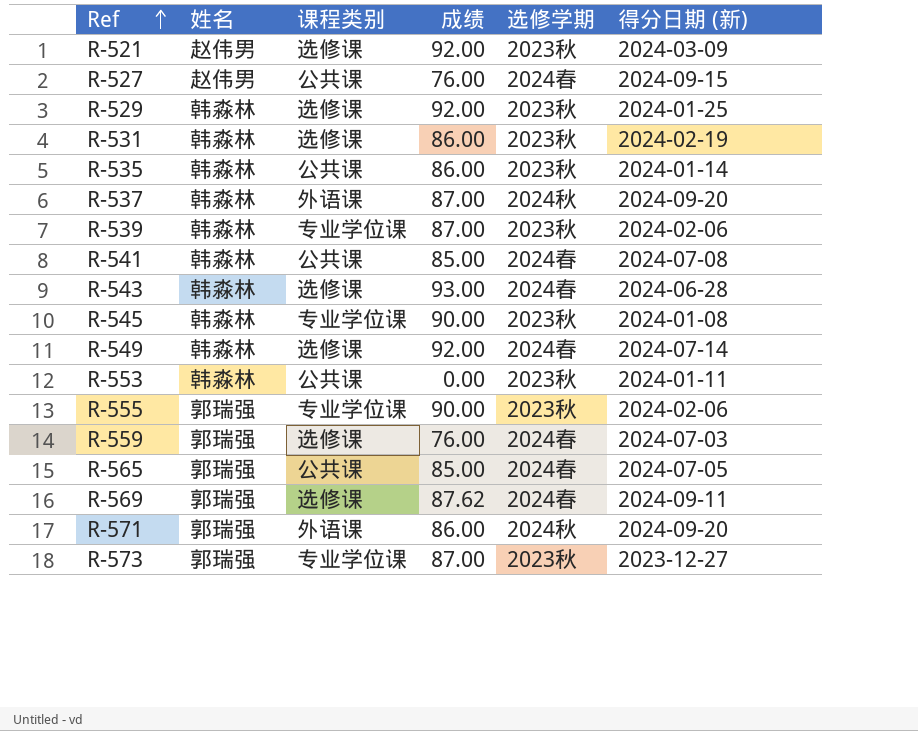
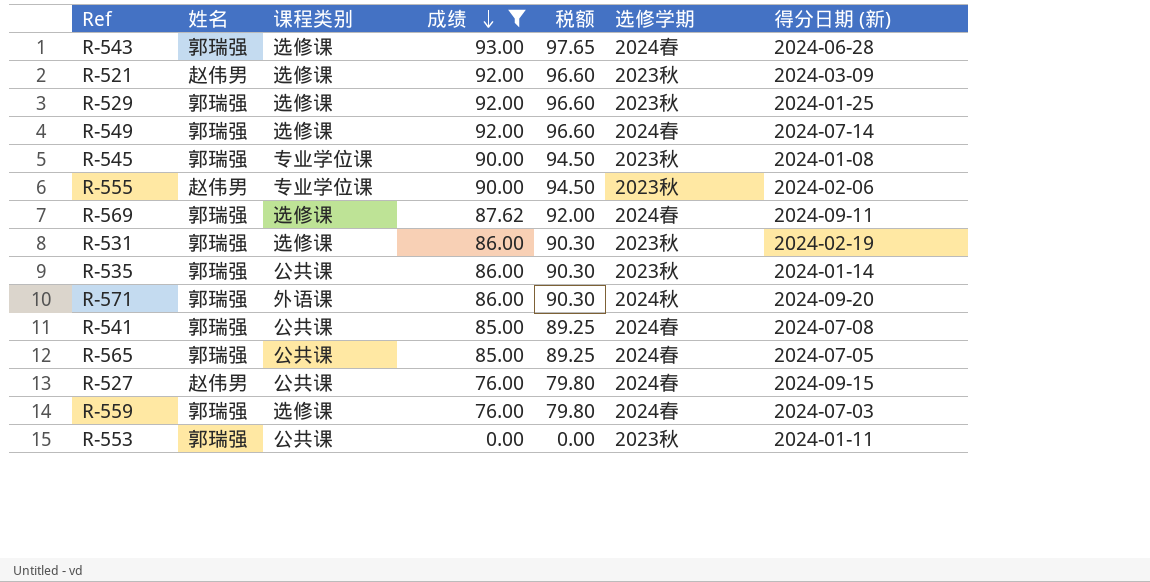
filter: none -> 成绩 != 87.00
row order: Ref ascending -> 成绩 descending
column 税额 | formula: none -> [成绩] * 1.05
R-543 | 姓名: 韩淼林 -> 郭瑞强
R-529 | 姓名: 韩淼林 -> 郭瑞强
R-549 | 姓名: 韩淼林 -> 郭瑞强
R-545 | 姓名: 韩淼林 -> 郭瑞强
R-555 | 姓名: 郭瑞强 -> 赵伟男
R-531 | 姓名: 韩淼林 -> 郭瑞强
R-535 | 姓名: 韩淼林 -> 郭瑞强
R-541 | 姓名: 韩淼林 -> 郭瑞强
R-553 | 姓名: 韩淼林 -> 郭瑞强

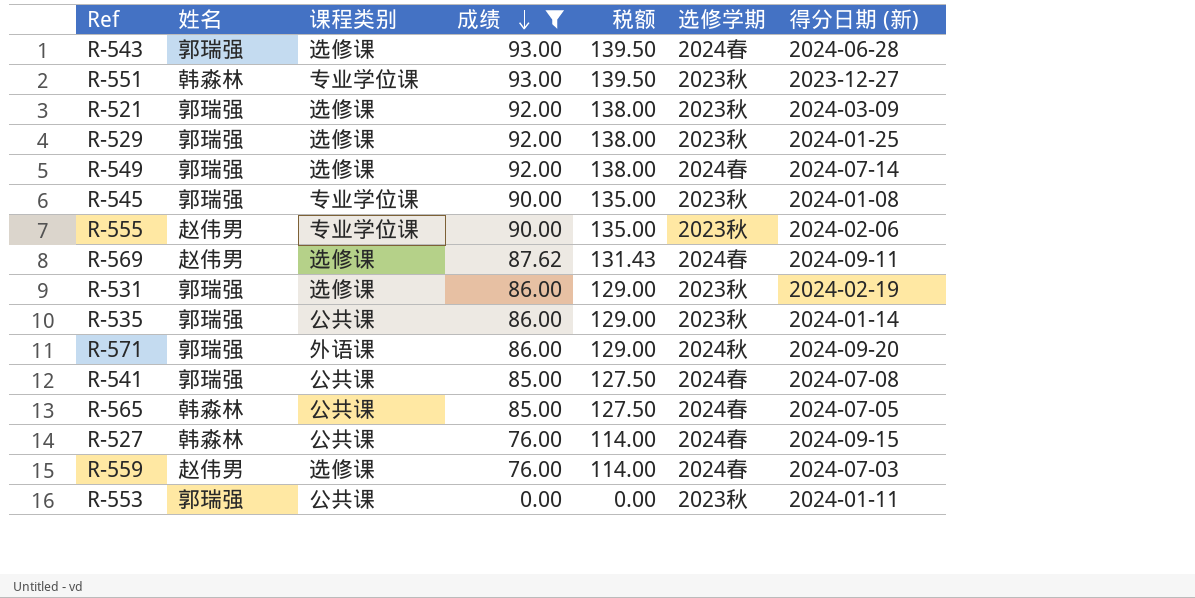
column 税额 | formula: [成绩] * 1.05 -> [成绩] * 1.5
row R-551: none -> 韩淼林 | 专业学位课 | 93.00 | 139.50 | 2023秋 | 2023-12-27
R-521 | 姓名: 赵伟男 -> 郭瑞强
R-569 | 姓名: 郭瑞强 -> 赵伟男
R-565 | 姓名: 郭瑞强 -> 韩淼林
R-527 | 姓名: 赵伟男 -> 韩淼林
R-559 | 姓名: 郭瑞强 -> 赵伟男

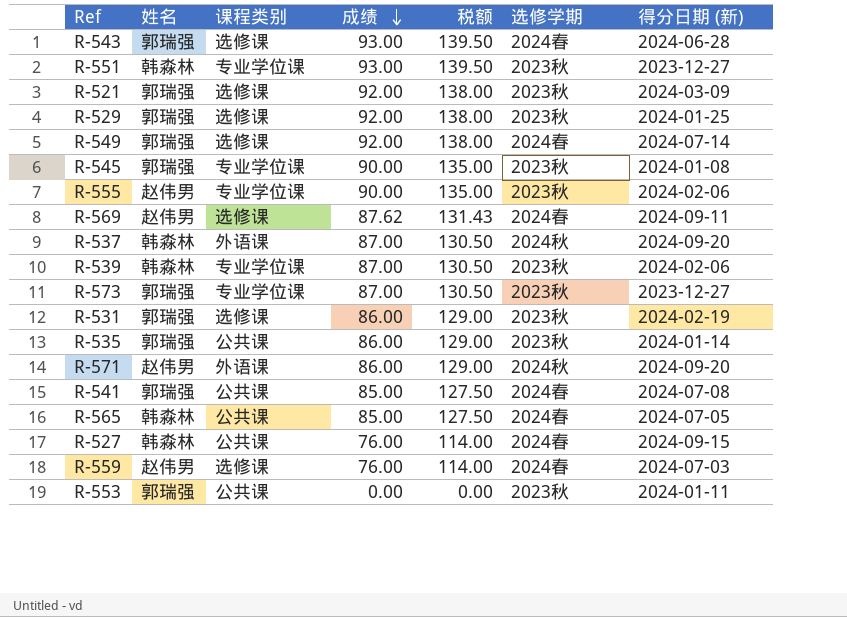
filter: 成绩 != 87.00 -> none
R-571 | 姓名: 郭瑞强 -> 赵伟男

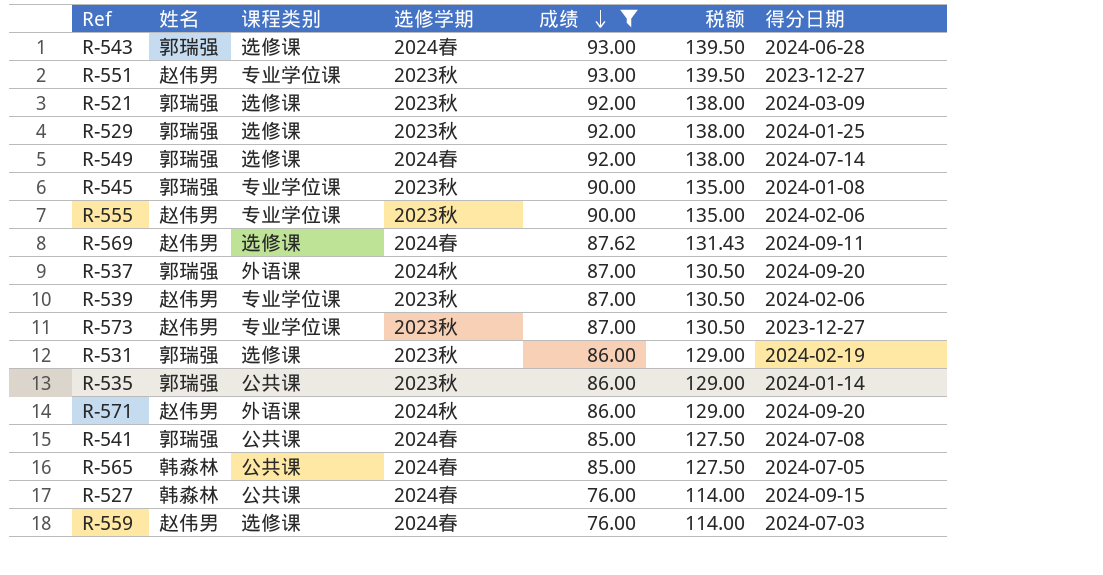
filter: none -> 成绩 != 0.00
column 选修学期 | position: 6 -> 4
column name: 得分日期 (新) -> 得分日期
R-551 | 姓名: 韩淼林 -> 赵伟男
R-537 | 姓名: 韩淼林 -> 郭瑞强
R-539 | 姓名: 韩淼林 -> 赵伟男
R-573 | 姓名: 郭瑞强 -> 赵伟男

